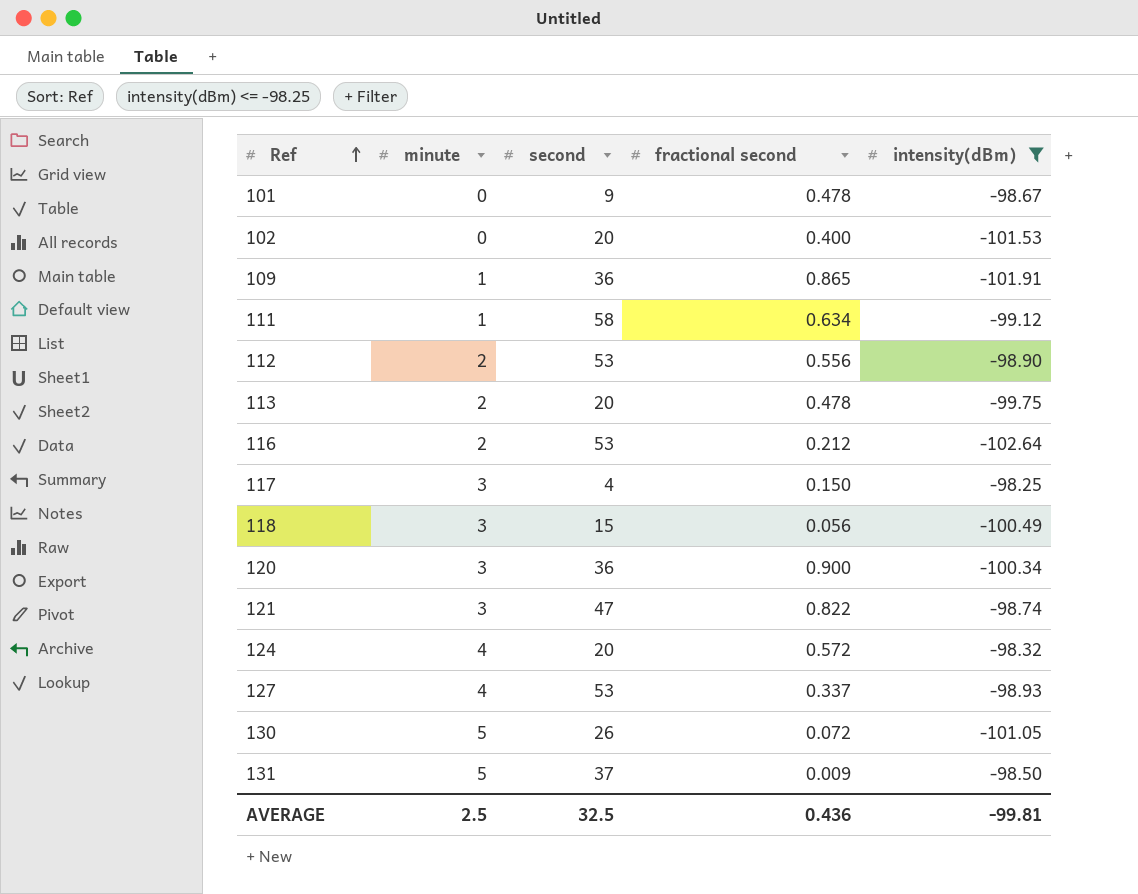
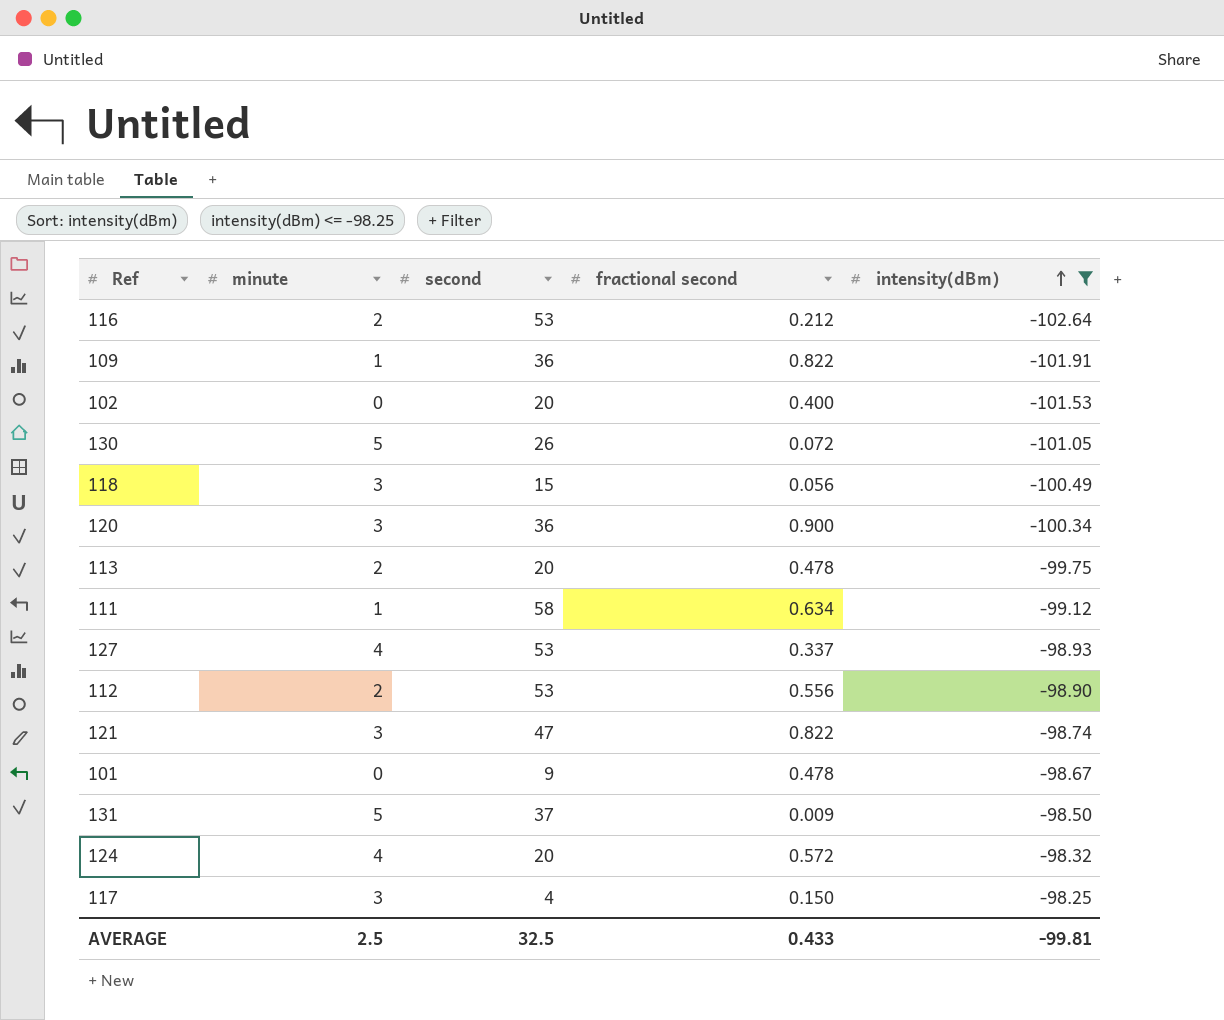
row order: Ref ascending -> intensity(dBm) ascending
109 | fractional second: 0.865 -> 0.822
AVERAGE | fractional second: 0.436 -> 0.433

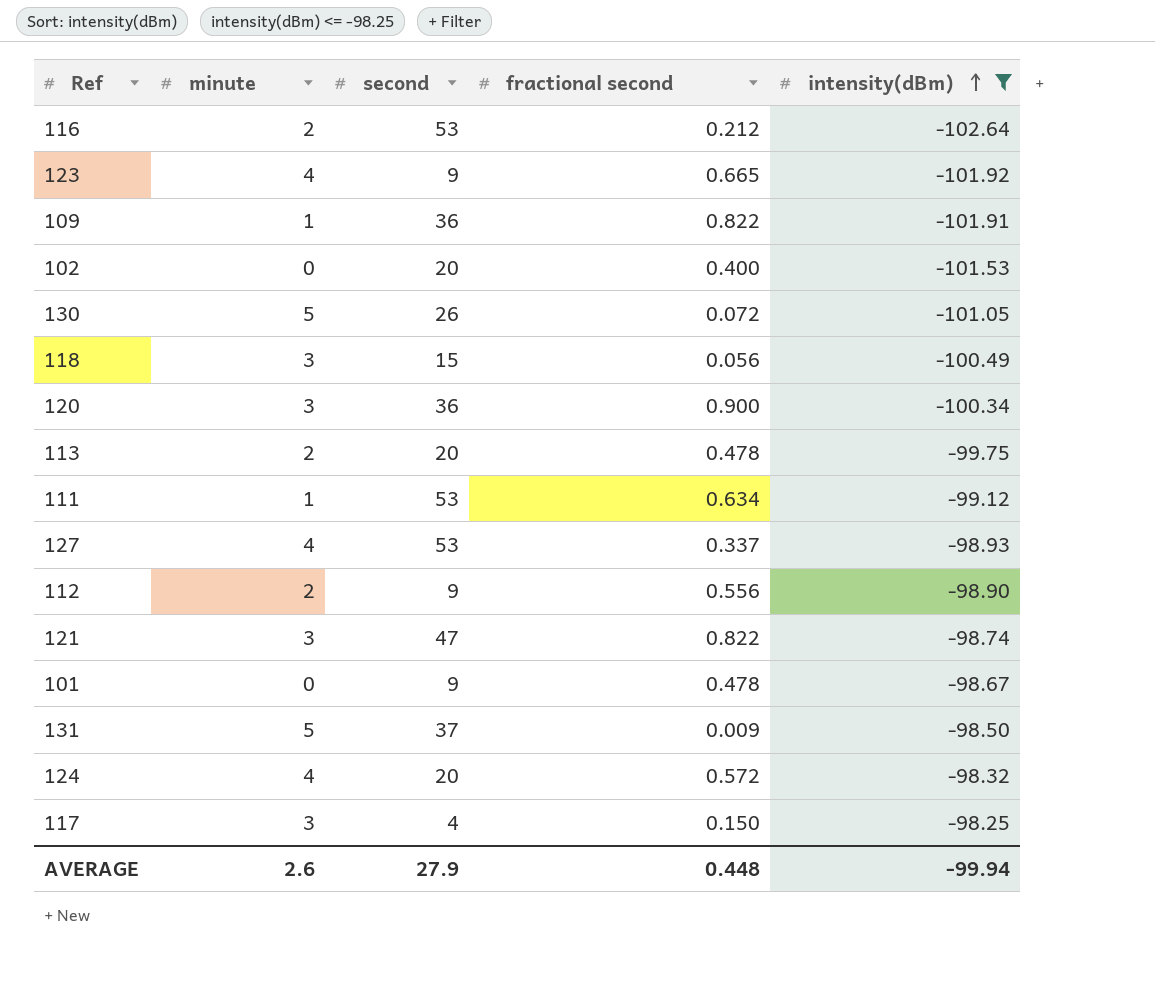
row 123: none -> 4 | 9 | 0.665 | -101.92
111 | second: 58 -> 53
112 | second: 53 -> 9
AVERAGE | minute: 2.5 -> 2.6
AVERAGE | second: 32.5 -> 27.9
AVERAGE | fractional second: 0.433 -> 0.448
AVERAGE | intensity(dBm): -99.81 -> -99.94

